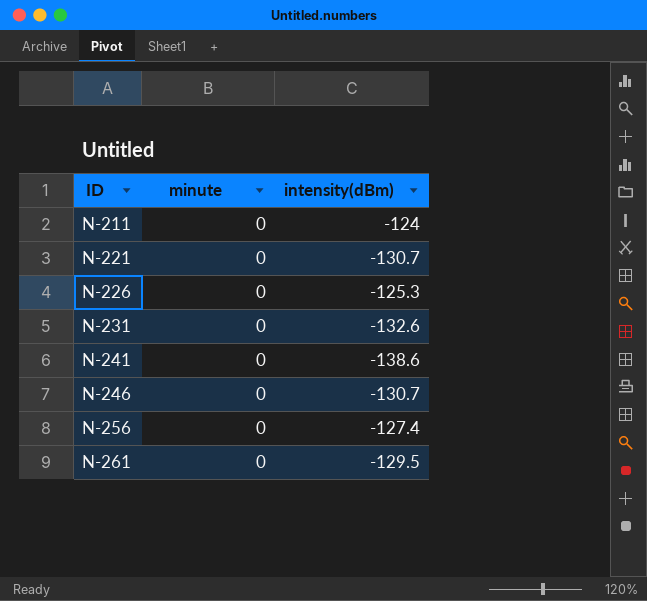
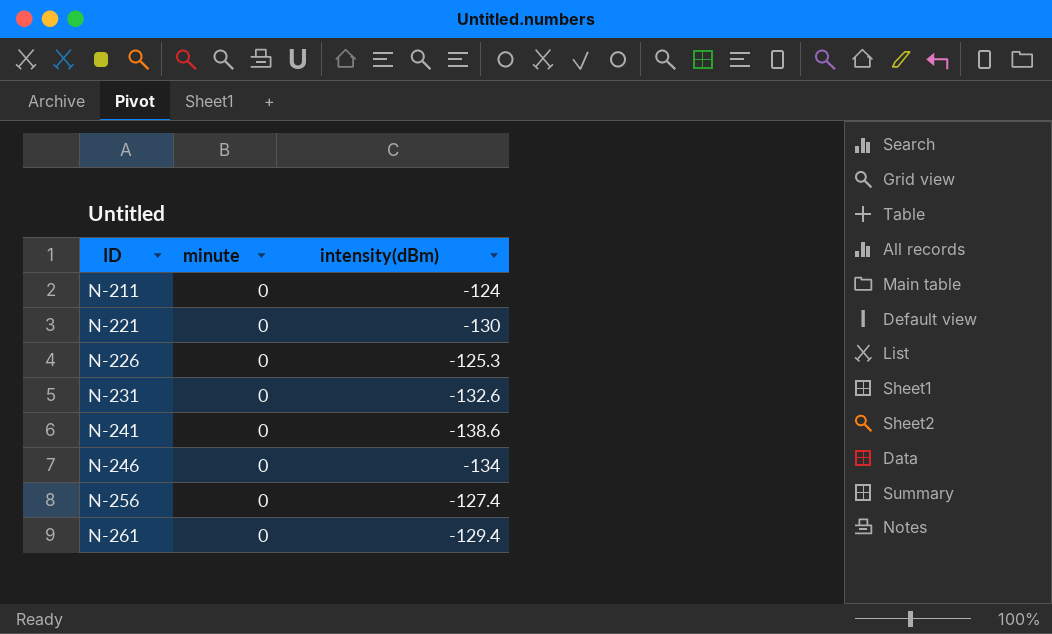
N-221 | intensity(dBm): -130.7 -> -130
N-246 | intensity(dBm): -130.7 -> -134
N-261 | intensity(dBm): -129.5 -> -129.4

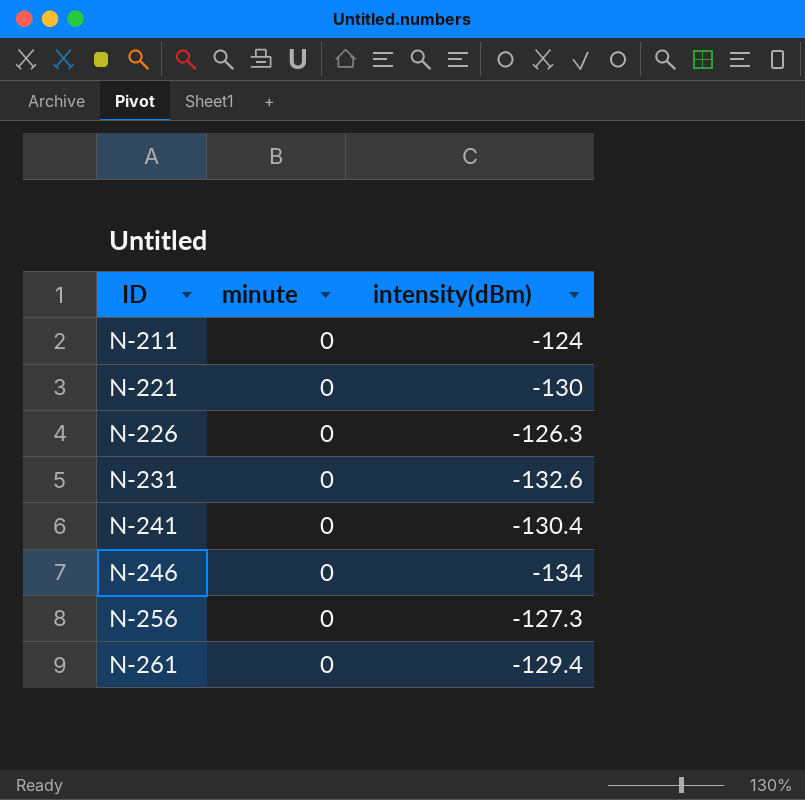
N-226 | intensity(dBm): -125.3 -> -126.3
N-241 | intensity(dBm): -138.6 -> -130.4
N-256 | intensity(dBm): -127.4 -> -127.3

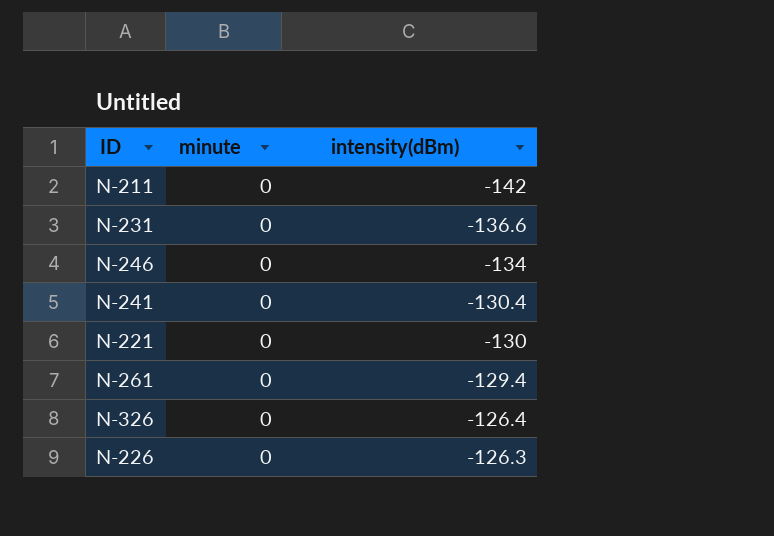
row order: ID ascending -> intensity(dBm) ascending
row N-256: 0 | -127.3 -> none
N-211 | intensity(dBm): -124 -> -142
N-231 | intensity(dBm): -132.6 -> -136.6
row N-326: none -> 0 | -126.4

